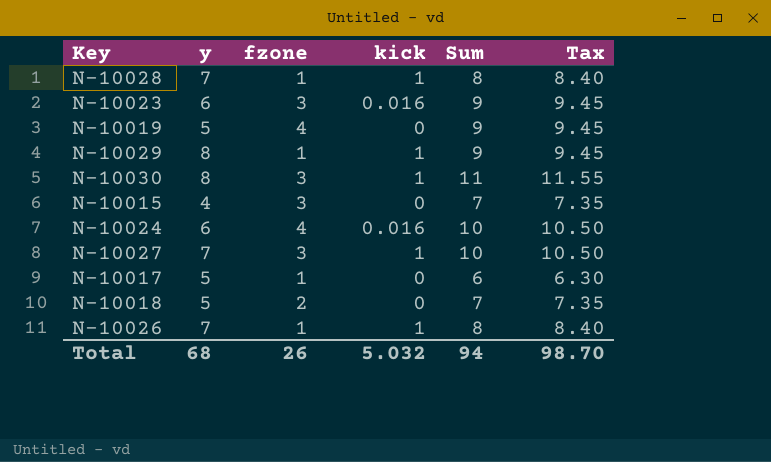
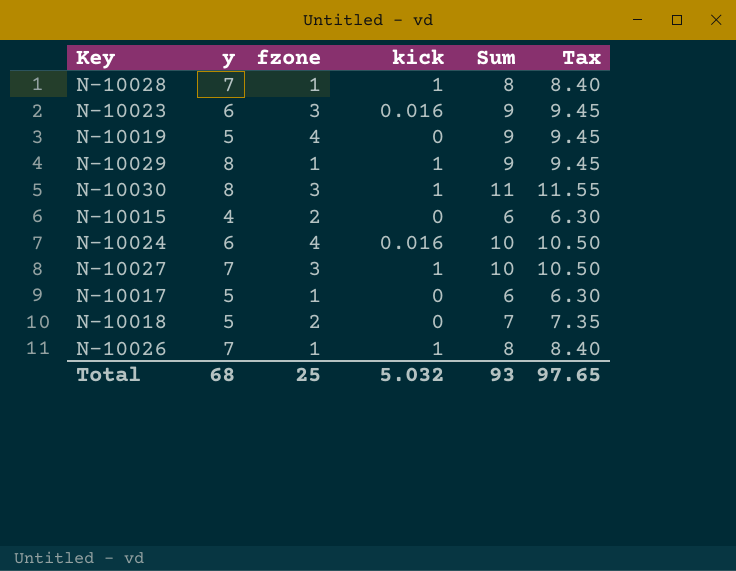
N-10015 | fzone: 3 -> 2
N-10015 | Sum: 7 -> 6
N-10015 | Tax: 7.35 -> 6.30
Total | fzone: 26 -> 25
Total | Sum: 94 -> 93
Total | Tax: 98.70 -> 97.65

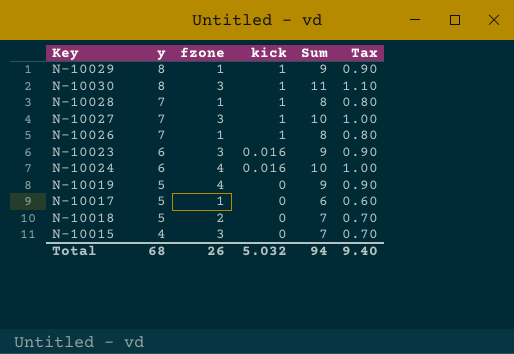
row order: none -> y descending
column Tax | formula: [Sum] * 1.05 -> [Sum] * 0.1
N-10015 | fzone: 2 -> 3
N-10015 | Sum: 6 -> 7
Total | fzone: 25 -> 26
Total | Sum: 93 -> 94
Total | Tax: 97.65 -> 9.40

